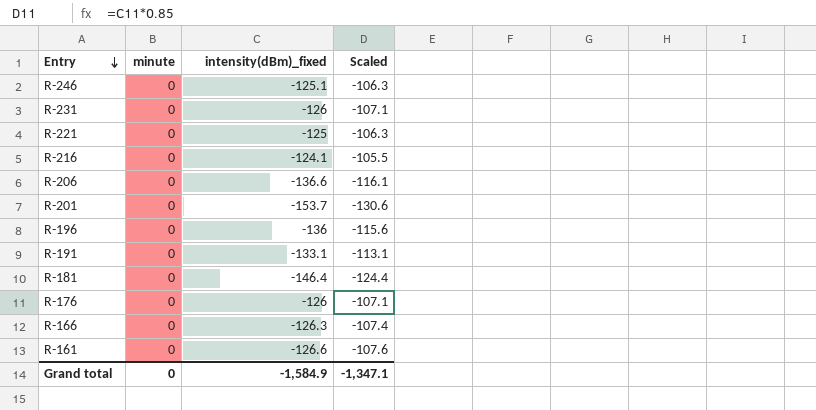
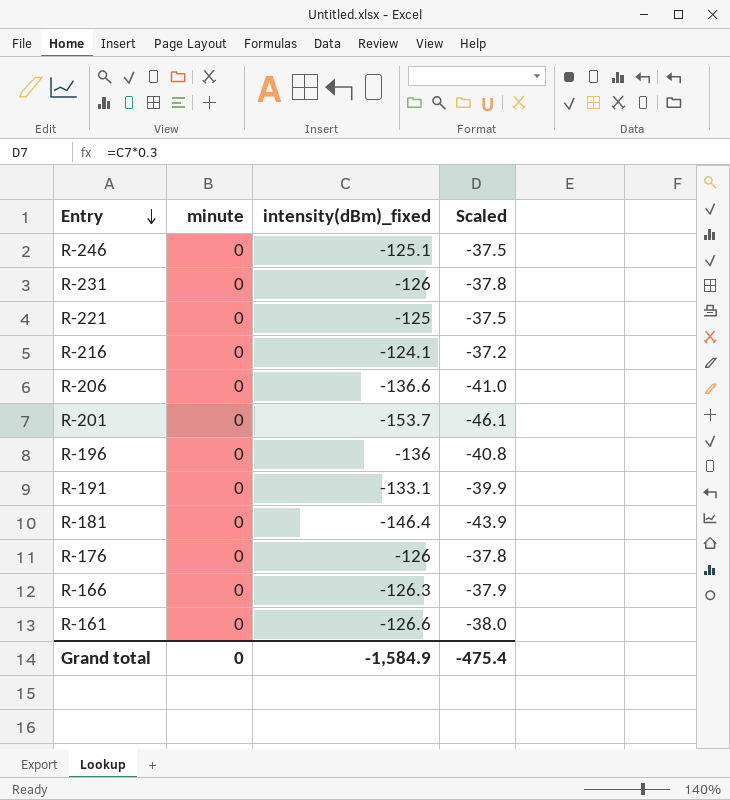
column Scaled | formula: [intensity(dBm)_fixed] * 0.85 -> [intensity(dBm)_fixed] * 0.3
Grand total | Scaled: -1,347.1 -> -475.4

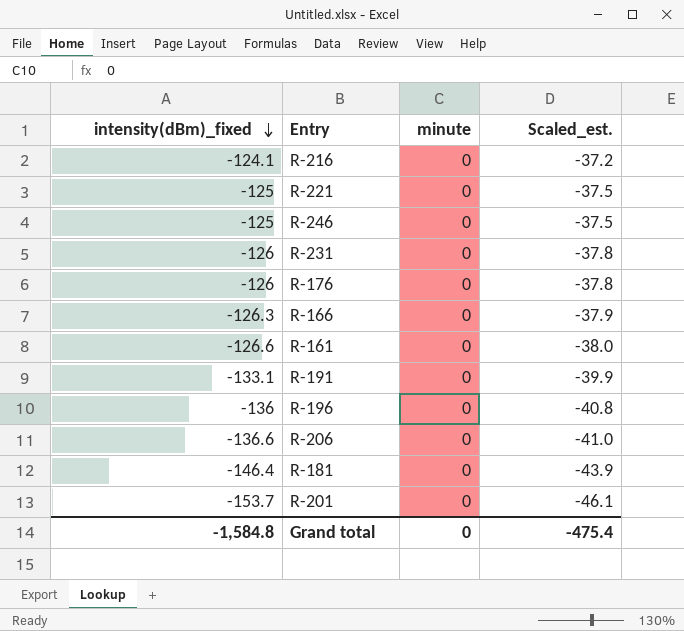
row order: Entry descending -> intensity(dBm)_fixed descending
column intensity(dBm)_fixed | position: 3 -> 1
column name: Scaled -> Scaled_est.
R-246 | intensity(dBm)_fixed: -125.1 -> -125
Grand total | intensity(dBm)_fixed: -1,584.9 -> -1,584.8

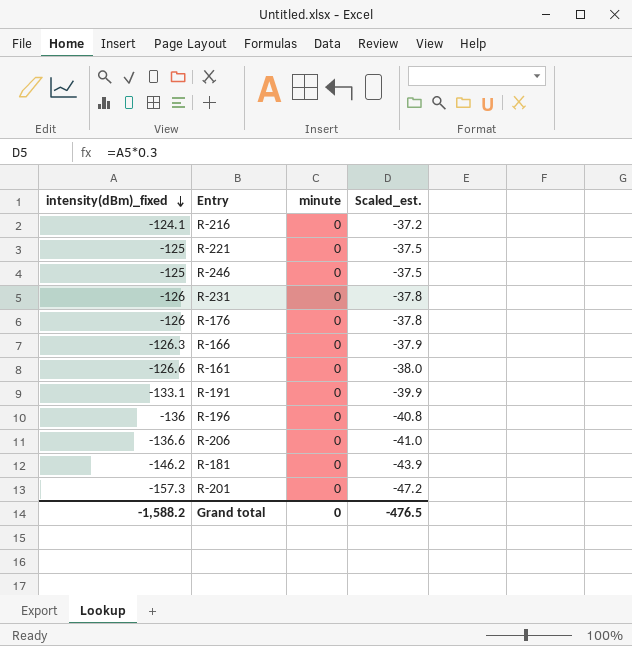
R-181 | intensity(dBm)_fixed: -146.4 -> -146.2
R-201 | intensity(dBm)_fixed: -153.7 -> -157.3
R-201 | Scaled_est.: -46.1 -> -47.2
Grand total | intensity(dBm)_fixed: -1,584.8 -> -1,588.2
Grand total | Scaled_est.: -475.4 -> -476.5

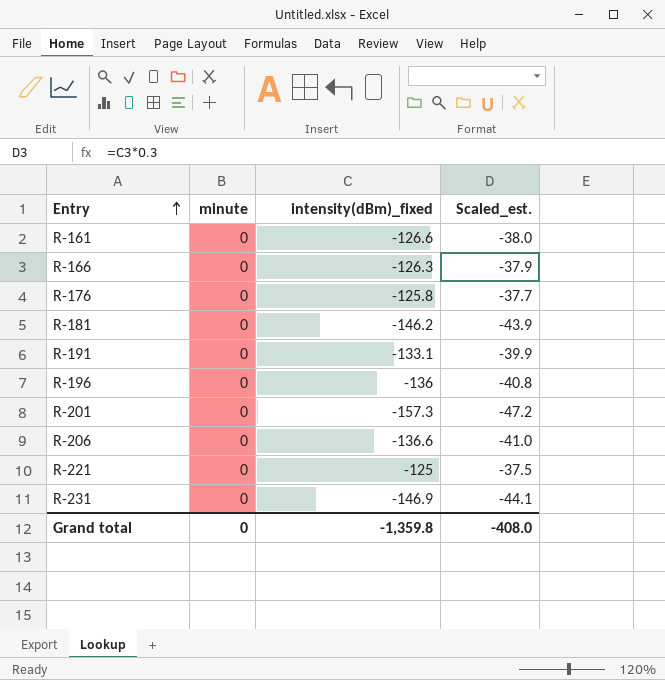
row order: intensity(dBm)_fixed descending -> Entry ascending
column intensity(dBm)_fixed | position: 1 -> 3
row R-216: -124.1 | 0 | -37.2 -> none
row R-246: -125 | 0 | -37.5 -> none
R-176 | intensity(dBm)_fixed: -126 -> -125.8
R-176 | Scaled_est.: -37.8 -> -37.7
R-231 | intensity(dBm)_fixed: -126 -> -146.9
R-231 | Scaled_est.: -37.8 -> -44.1
Grand total | intensity(dBm)_fixed: -1,588.2 -> -1,359.8
Grand total | Scaled_est.: -476.5 -> -408.0

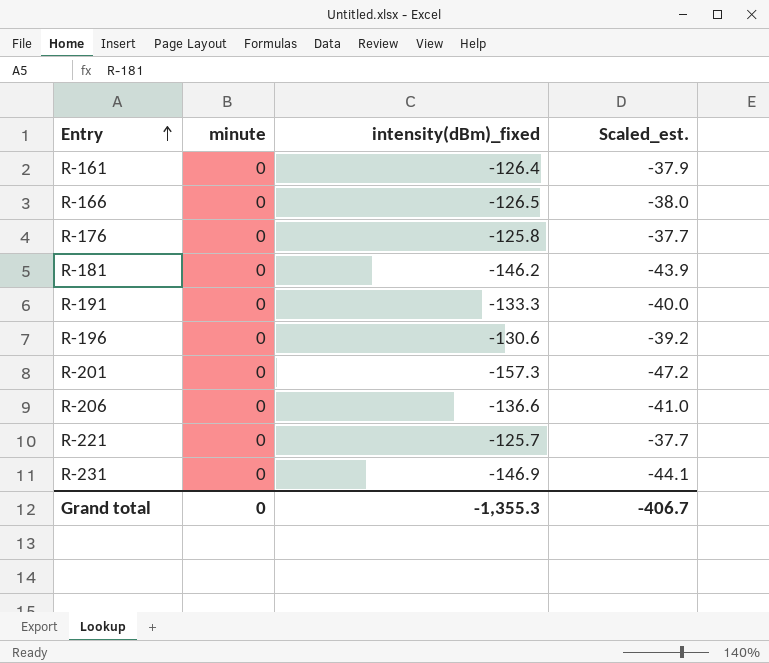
R-161 | intensity(dBm)_fixed: -126.6 -> -126.4
R-161 | Scaled_est.: -38.0 -> -37.9
R-166 | intensity(dBm)_fixed: -126.3 -> -126.5
R-166 | Scaled_est.: -37.9 -> -38.0
R-191 | intensity(dBm)_fixed: -133.1 -> -133.3
R-191 | Scaled_est.: -39.9 -> -40.0
R-196 | intensity(dBm)_fixed: -136 -> -130.6
R-196 | Scaled_est.: -40.8 -> -39.2
R-221 | intensity(dBm)_fixed: -125 -> -125.7
R-221 | Scaled_est.: -37.5 -> -37.7
Grand total | intensity(dBm)_fixed: -1,359.8 -> -1,355.3
Grand total | Scaled_est.: -408.0 -> -406.7

